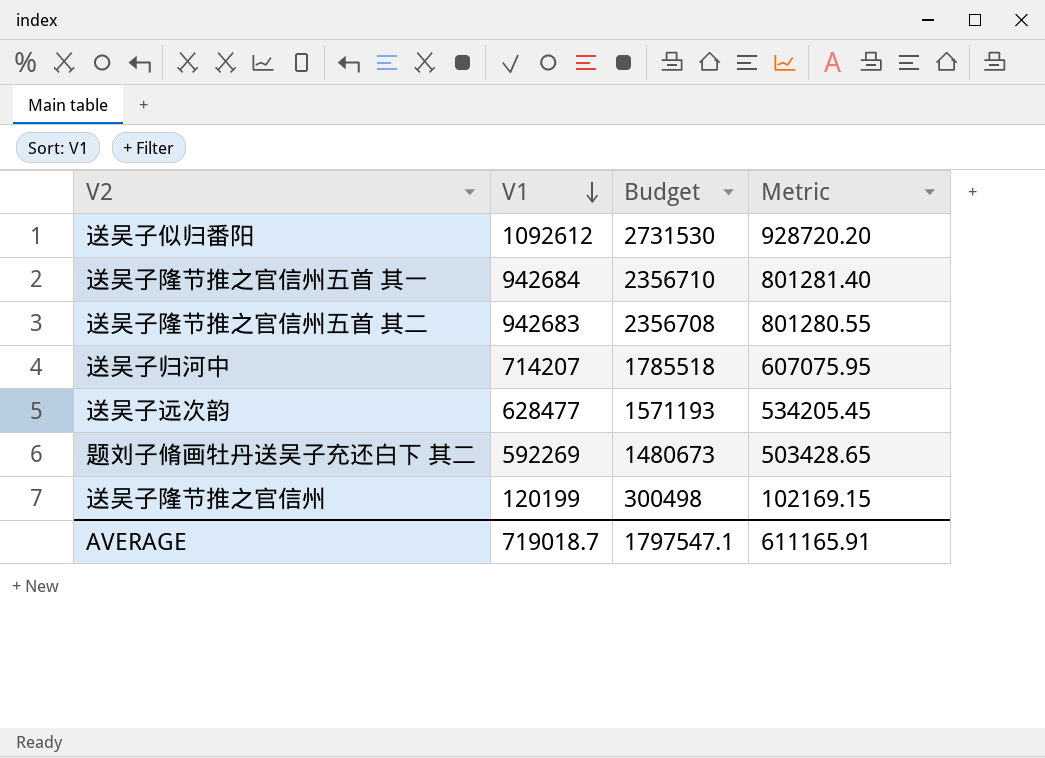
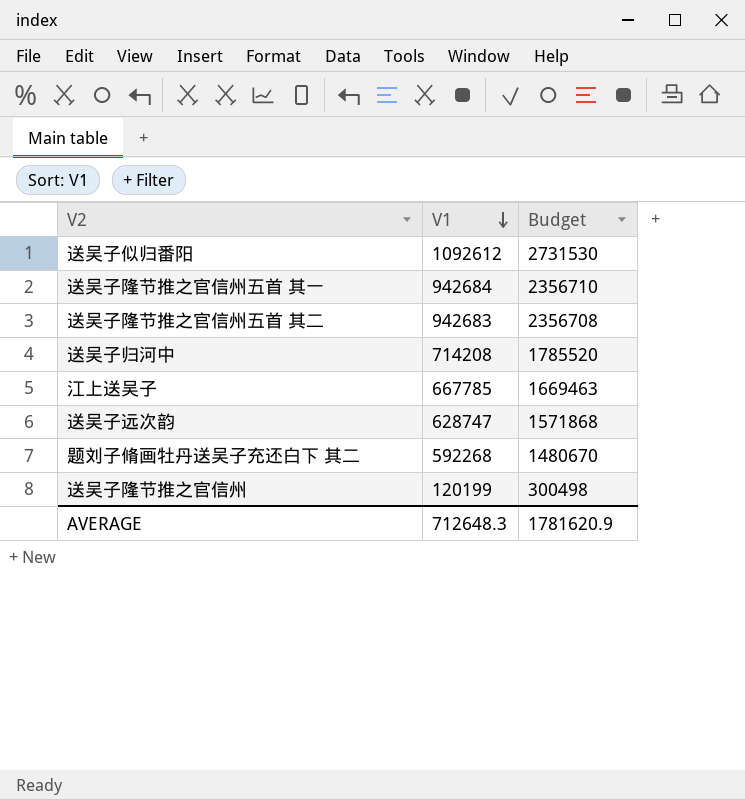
column Metric | formula: [V1] * 0.85 -> none
送吴子归河中 | V1: 714207 -> 714208
送吴子归河中 | Budget: 1785518 -> 1785520
row 江上送吴子: none -> 667785 | 1669463
送吴子远次韵 | V1: 628477 -> 628747
送吴子远次韵 | Budget: 1571193 -> 1571868
题刘子脩画牡丹送吴子充还白下 其二 | V1: 592269 -> 592268
题刘子脩画牡丹送吴子充还白下 其二 | Budget: 1480673 -> 1480670
AVERAGE | V1: 719018.7 -> 712648.3
AVERAGE | Budget: 1797547.1 -> 1781620.9

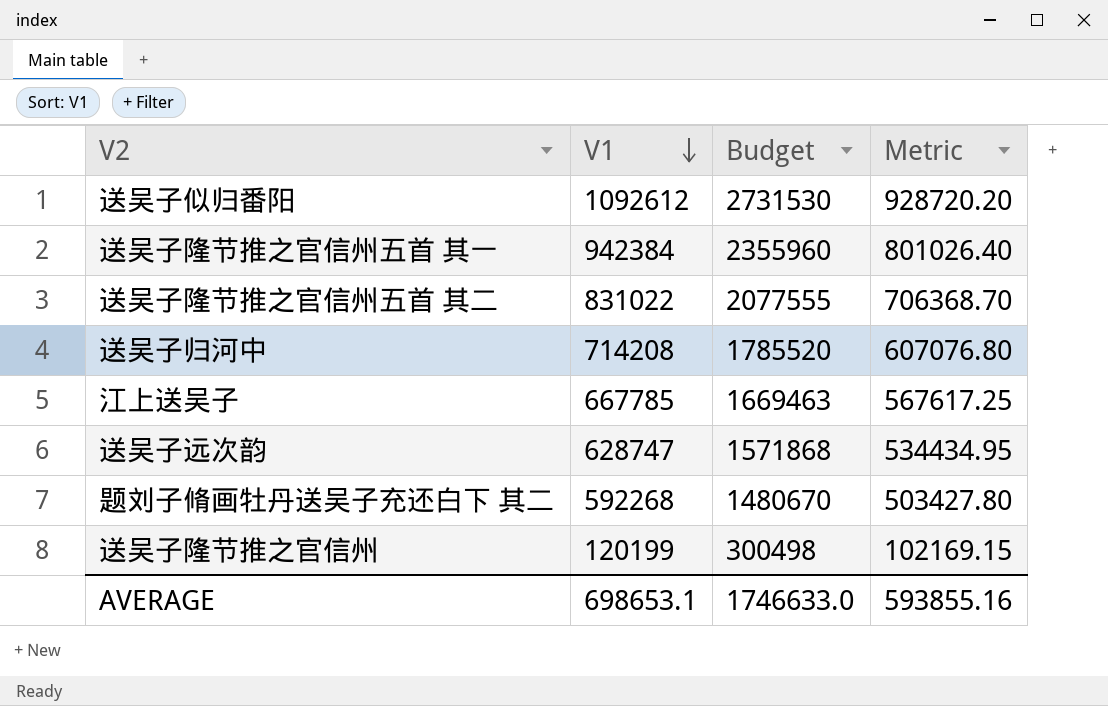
column Metric | formula: none -> [V1] * 0.85
送吴子隆节推之官信州五首 其一 | V1: 942684 -> 942384
送吴子隆节推之官信州五首 其一 | Budget: 2356710 -> 2355960
送吴子隆节推之官信州五首 其二 | V1: 942683 -> 831022
送吴子隆节推之官信州五首 其二 | Budget: 2356708 -> 2077555
AVERAGE | V1: 712648.3 -> 698653.1
AVERAGE | Budget: 1781620.9 -> 1746633.0

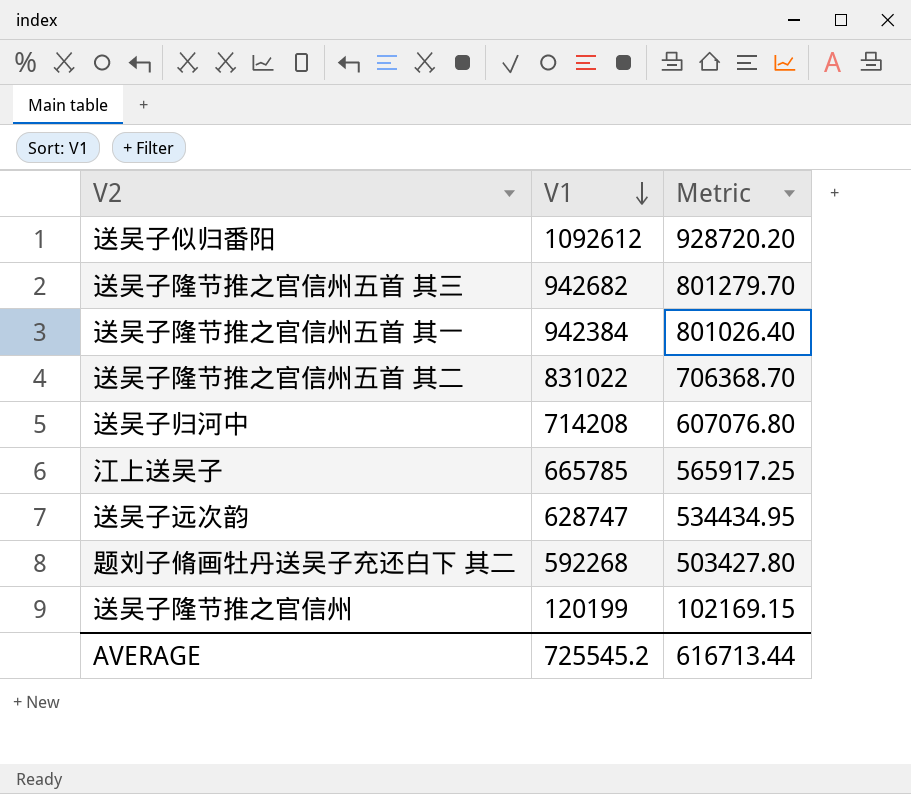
column Budget | formula: [V1] * 2.5 -> none
row 送吴子隆节推之官信州五首 其三: none -> 942682 | 801279.70
江上送吴子 | V1: 667785 -> 665785
江上送吴子 | Metric: 567617.25 -> 565917.25
AVERAGE | V1: 698653.1 -> 725545.2
AVERAGE | Metric: 593855.16 -> 616713.44

